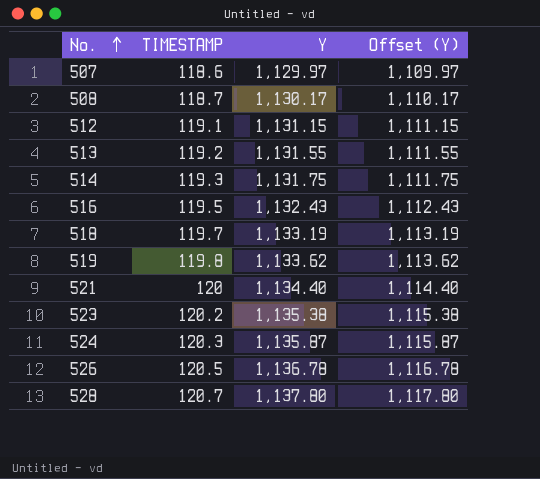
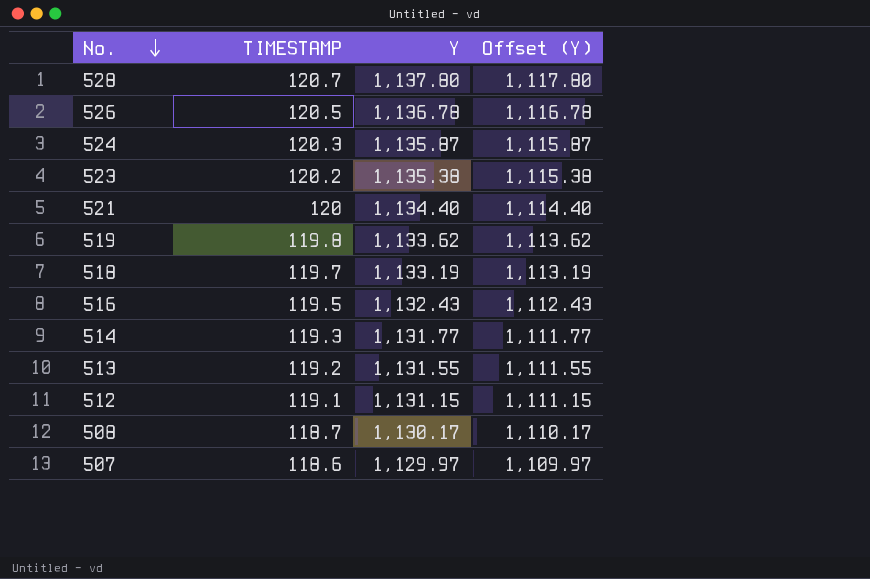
row order: No. ascending -> No. descending
514 | Y: 1,131.75 -> 1,131.77
514 | Offset (Y): 1,111.75 -> 1,111.77

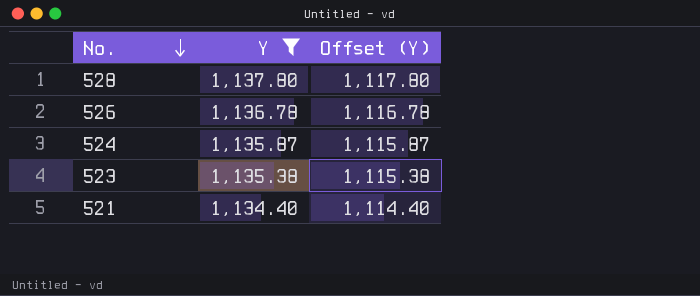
filter: none -> Y >= 1,134.40
column TIMESTAMP | position: 2 -> none

